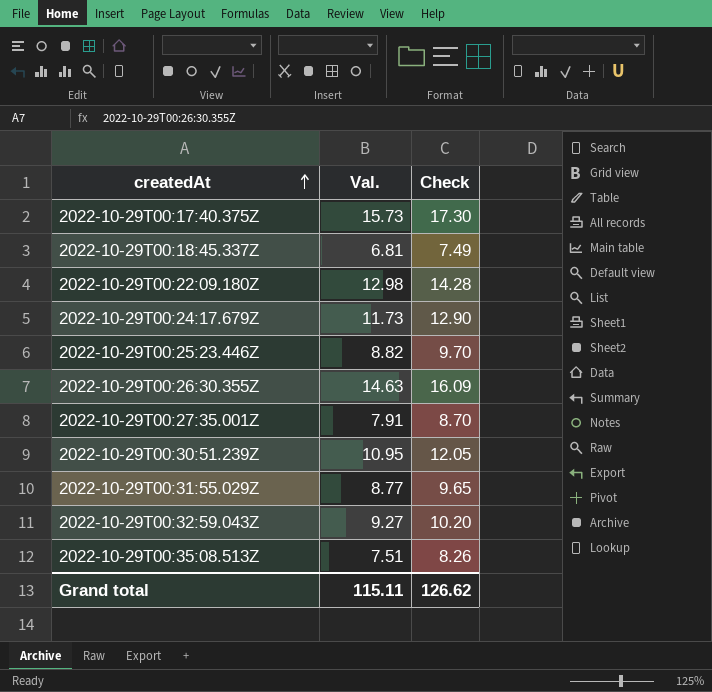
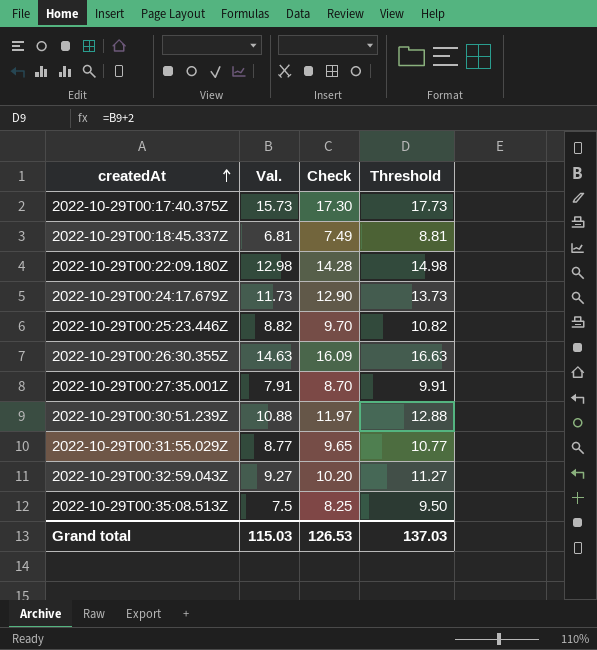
column Threshold | formula: none -> [Val.] + 2
2022-10-29T00:30:51.239Z | Val.: 10.95 -> 10.88
2022-10-29T00:30:51.239Z | Check: 12.05 -> 11.97
2022-10-29T00:35:08.513Z | Val.: 7.51 -> 7.5
2022-10-29T00:35:08.513Z | Check: 8.26 -> 8.25
Grand total | Val.: 115.11 -> 115.03
Grand total | Check: 126.62 -> 126.53

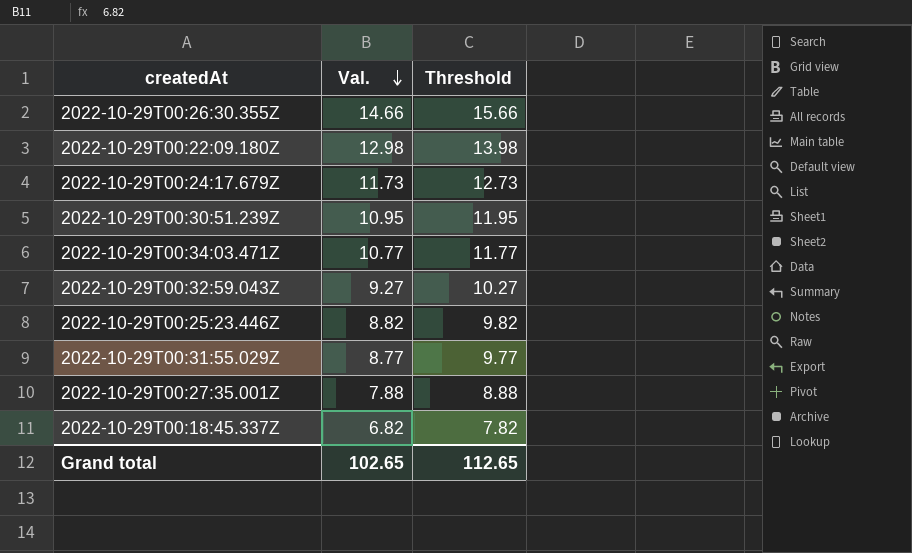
row order: createdAt ascending -> Val. descending
column Check | formula: [Val.] * 1.1 -> none
column Threshold | formula: [Val.] + 2 -> [Val.] + 1
row 2022-10-29T00:17:40.375Z: 15.73 | 17.30 | 17.73 -> none
row 2022-10-29T00:35:08.513Z: 7.5 | 8.25 | 9.50 -> none
2022-10-29T00:26:30.355Z | Val.: 14.63 -> 14.66
2022-10-29T00:30:51.239Z | Val.: 10.88 -> 10.95
row 2022-10-29T00:34:03.471Z: none -> 10.77 | 11.77
2022-10-29T00:27:35.001Z | Val.: 7.91 -> 7.88
2022-10-29T00:18:45.337Z | Val.: 6.81 -> 6.82
Grand total | Val.: 115.03 -> 102.65
Grand total | Threshold: 137.03 -> 112.65

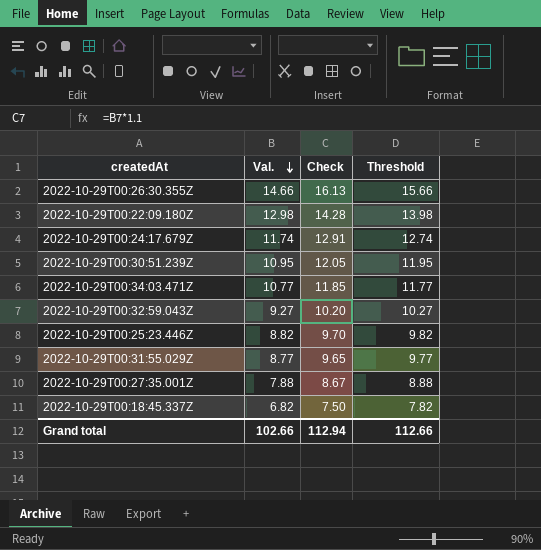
column Check | formula: none -> [Val.] * 1.1
2022-10-29T00:24:17.679Z | Val.: 11.73 -> 11.74
2022-10-29T00:24:17.679Z | Threshold: 12.73 -> 12.74
Grand total | Val.: 102.65 -> 102.66
Grand total | Threshold: 112.65 -> 112.66

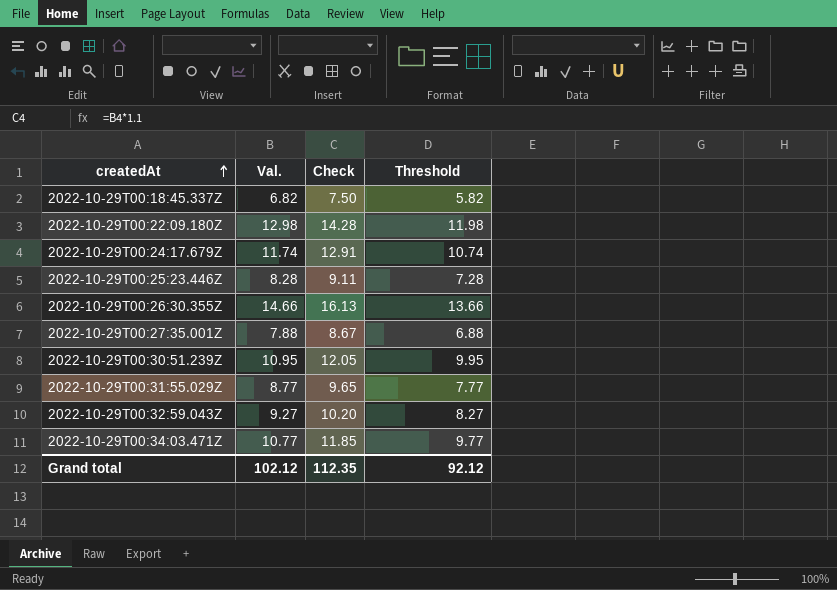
row order: Val. descending -> createdAt ascending
column Threshold | formula: [Val.] + 1 -> [Val.] - 1
2022-10-29T00:25:23.446Z | Val.: 8.82 -> 8.28
2022-10-29T00:25:23.446Z | Check: 9.70 -> 9.11
Grand total | Val.: 102.66 -> 102.12
Grand total | Check: 112.94 -> 112.35
Grand total | Threshold: 112.66 -> 92.12

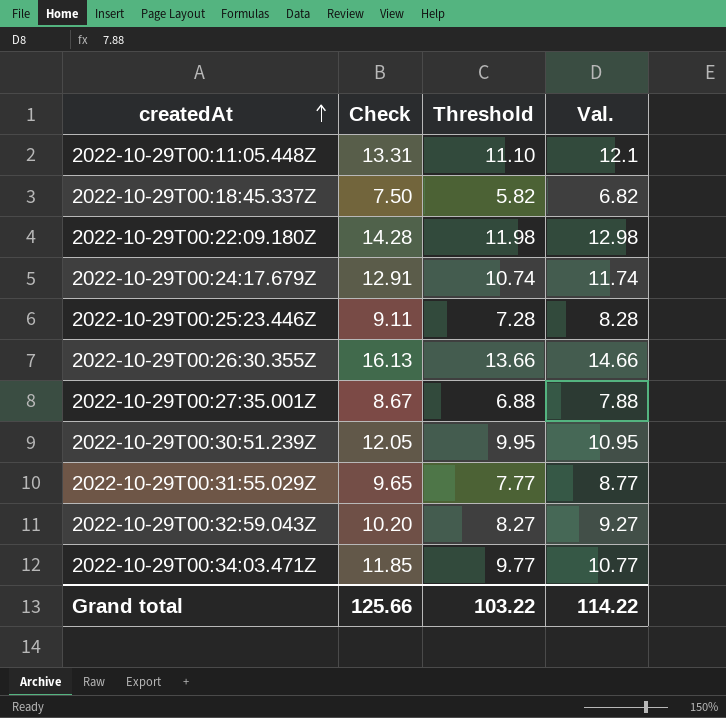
column Val. | position: 2 -> 4
row 2022-10-29T00:11:05.448Z: none -> 13.31 | 11.10 | 12.1
Grand total | Check: 112.35 -> 125.66
Grand total | Threshold: 92.12 -> 103.22
Grand total | Val.: 102.12 -> 114.22

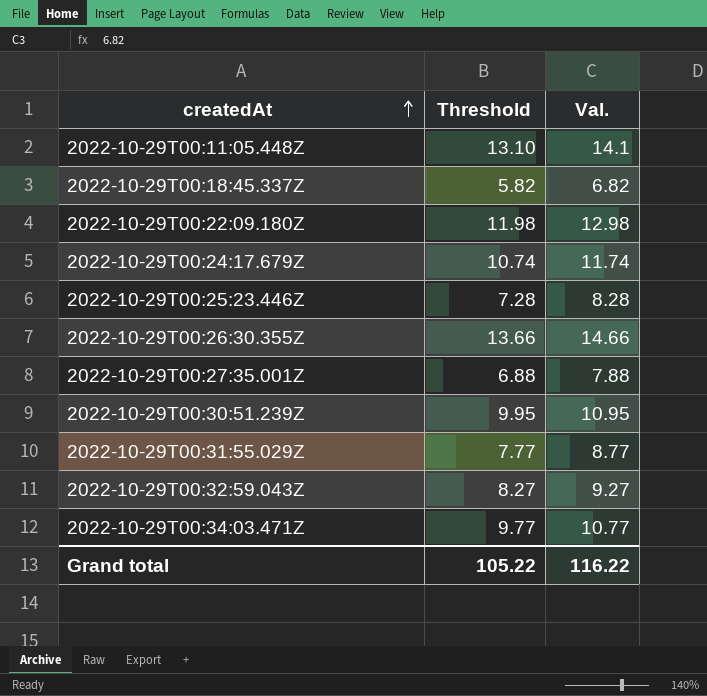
column Check | formula: [Val.] * 1.1 -> none
2022-10-29T00:11:05.448Z | Threshold: 11.10 -> 13.10
2022-10-29T00:11:05.448Z | Val.: 12.1 -> 14.1
Grand total | Threshold: 103.22 -> 105.22
Grand total | Val.: 114.22 -> 116.22

